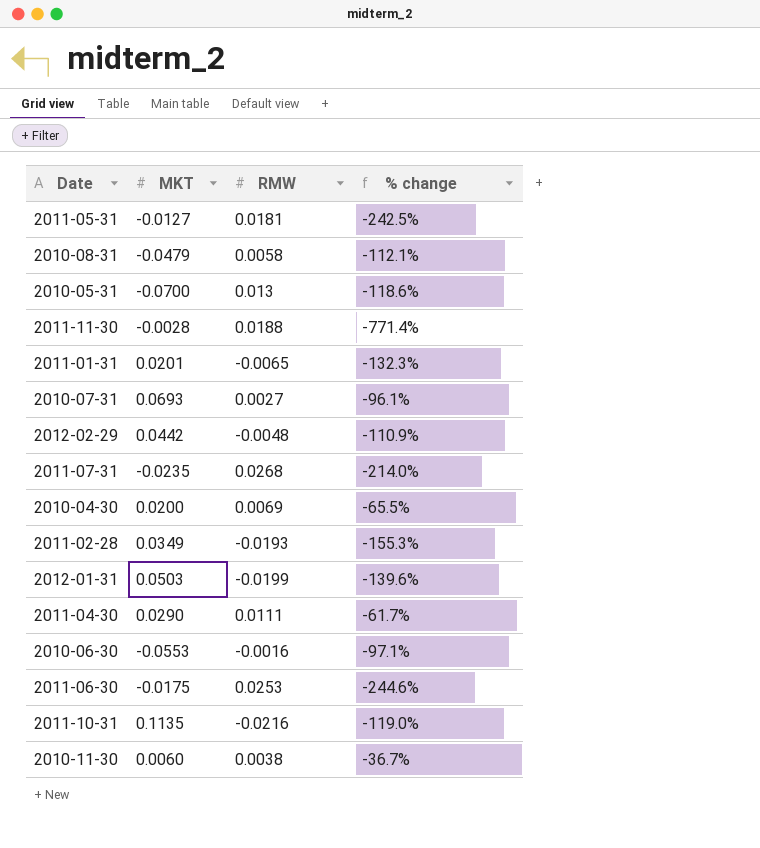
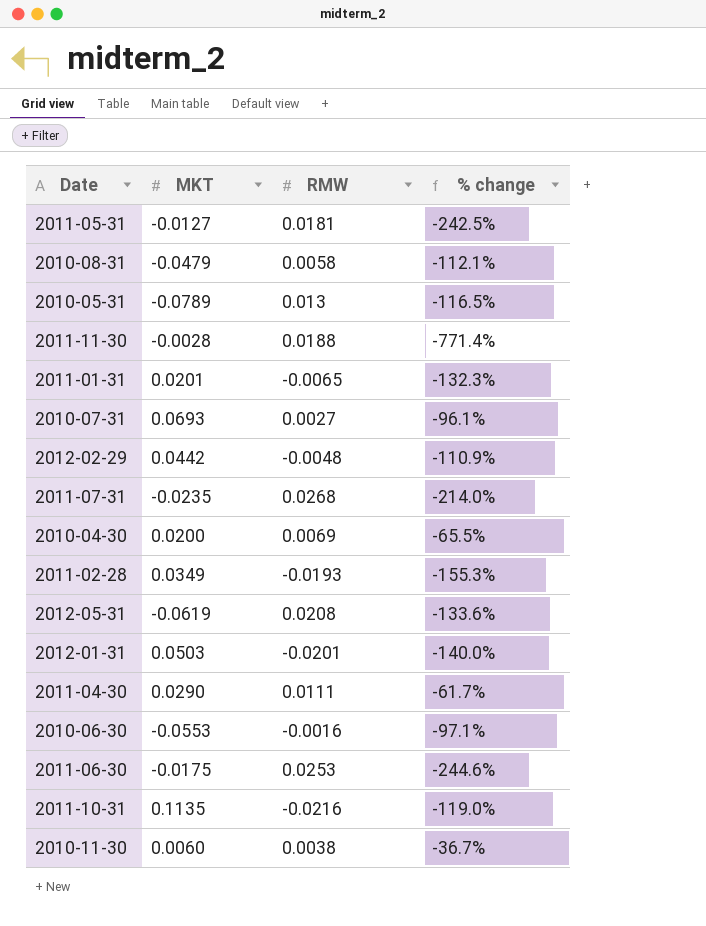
2010-05-31 | MKT: -0.0700 -> -0.0789
2010-05-31 | % change: -118.6% -> -116.5%
row 2012-05-31: none -> -0.0619 | 0.0208 | -133.6%
2012-01-31 | RMW: -0.0199 -> -0.0201
2012-01-31 | % change: -139.6% -> -140.0%

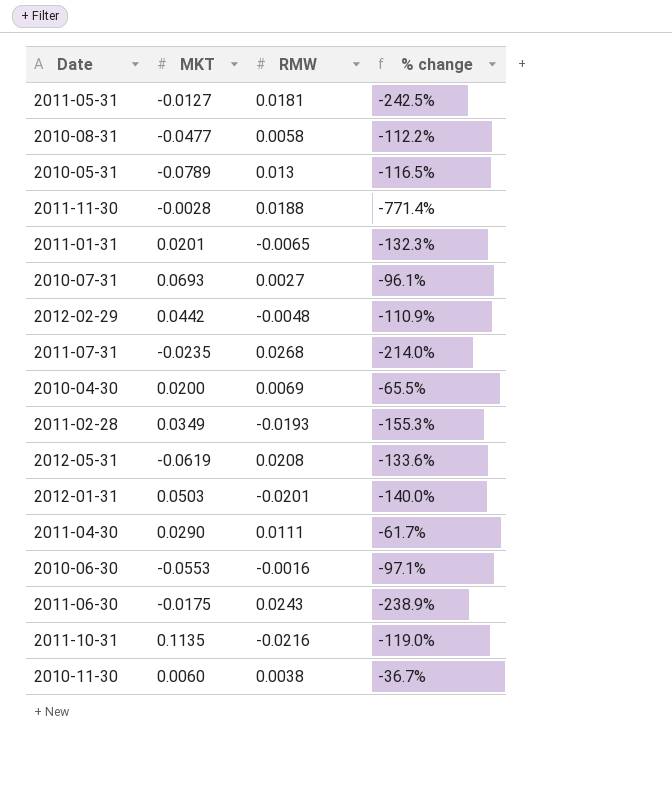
2010-08-31 | MKT: -0.0479 -> -0.0477
2010-08-31 | % change: -112.1% -> -112.2%
2011-06-30 | RMW: 0.0253 -> 0.0243
2011-06-30 | % change: -244.6% -> -238.9%

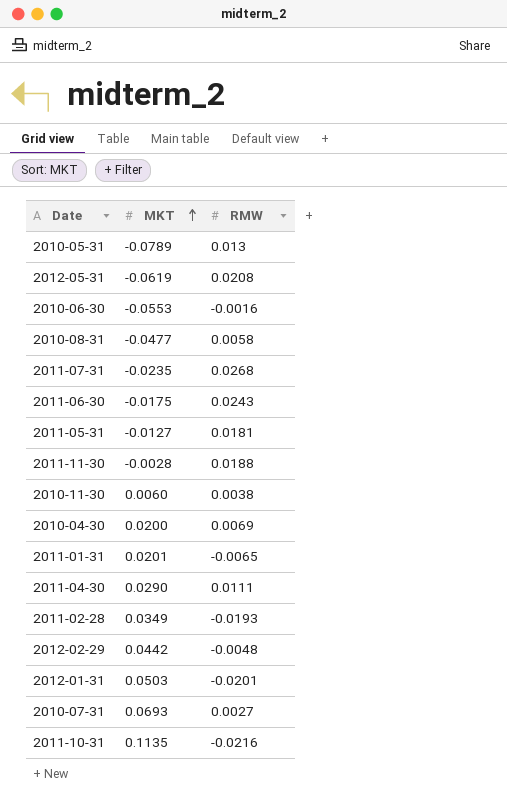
row order: none -> MKT ascending
column % change | formula: ([RMW] - [MKT]) / [MKT] -> none

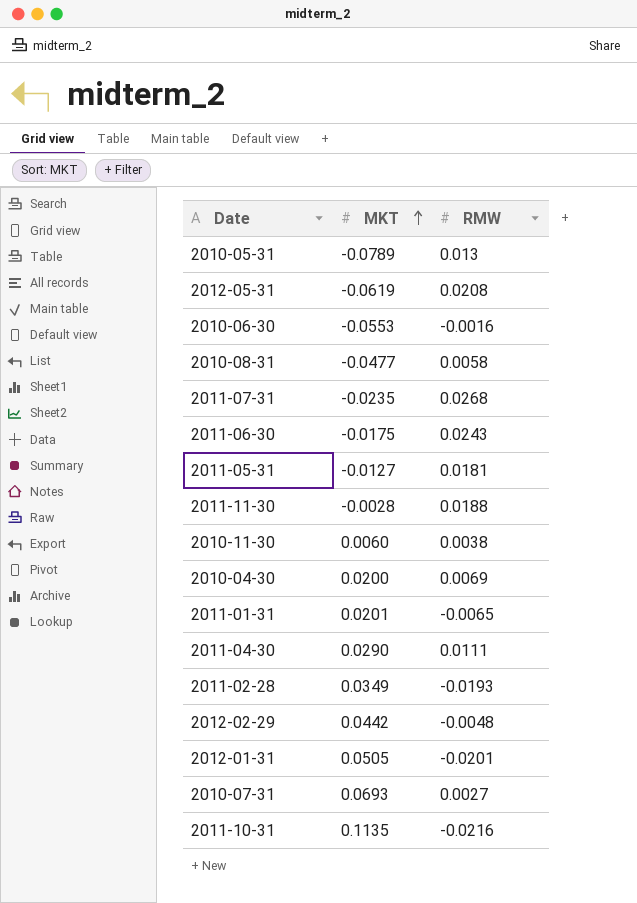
2012-01-31 | MKT: 0.0503 -> 0.0505

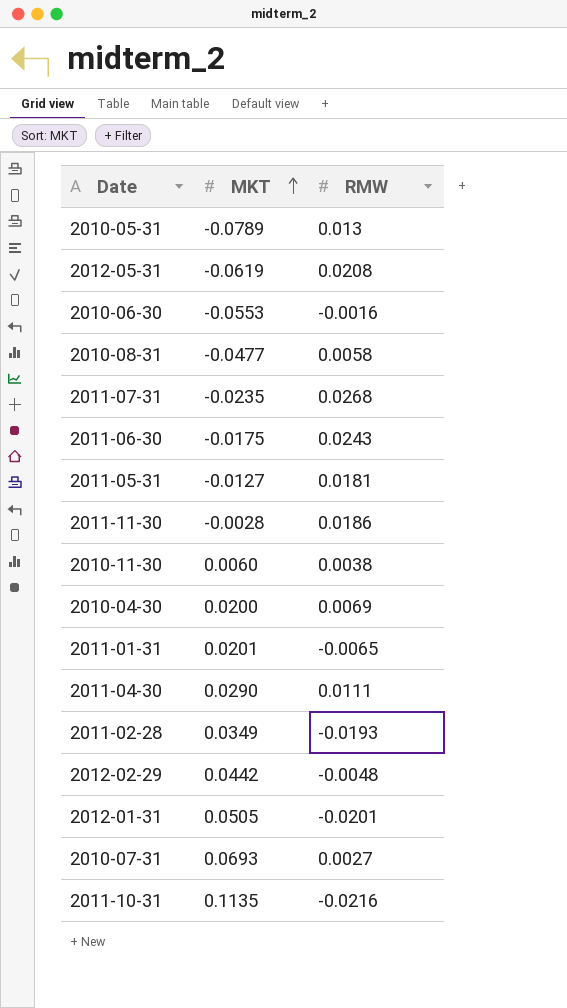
2011-11-30 | RMW: 0.0188 -> 0.0186

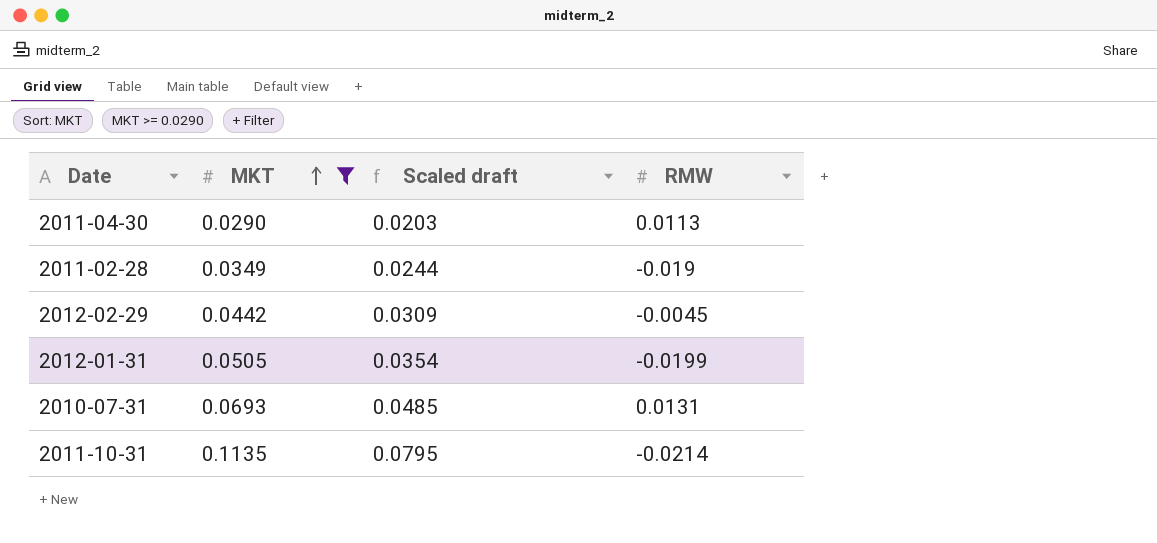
filter: none -> MKT >= 0.0290
column Scaled draft | formula: none -> [MKT] * 0.7
2011-04-30 | RMW: 0.0111 -> 0.0113
2011-02-28 | RMW: -0.0193 -> -0.019
2012-02-29 | RMW: -0.0048 -> -0.0045
2012-01-31 | RMW: -0.0201 -> -0.0199
2010-07-31 | RMW: 0.0027 -> 0.0131
2011-10-31 | RMW: -0.0216 -> -0.0214

